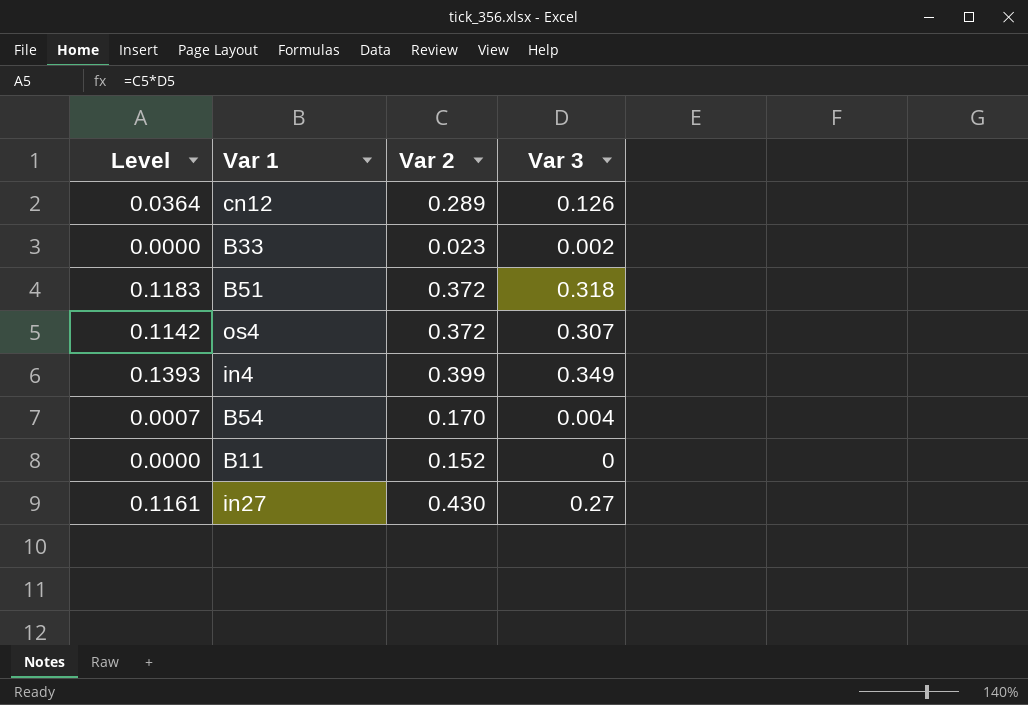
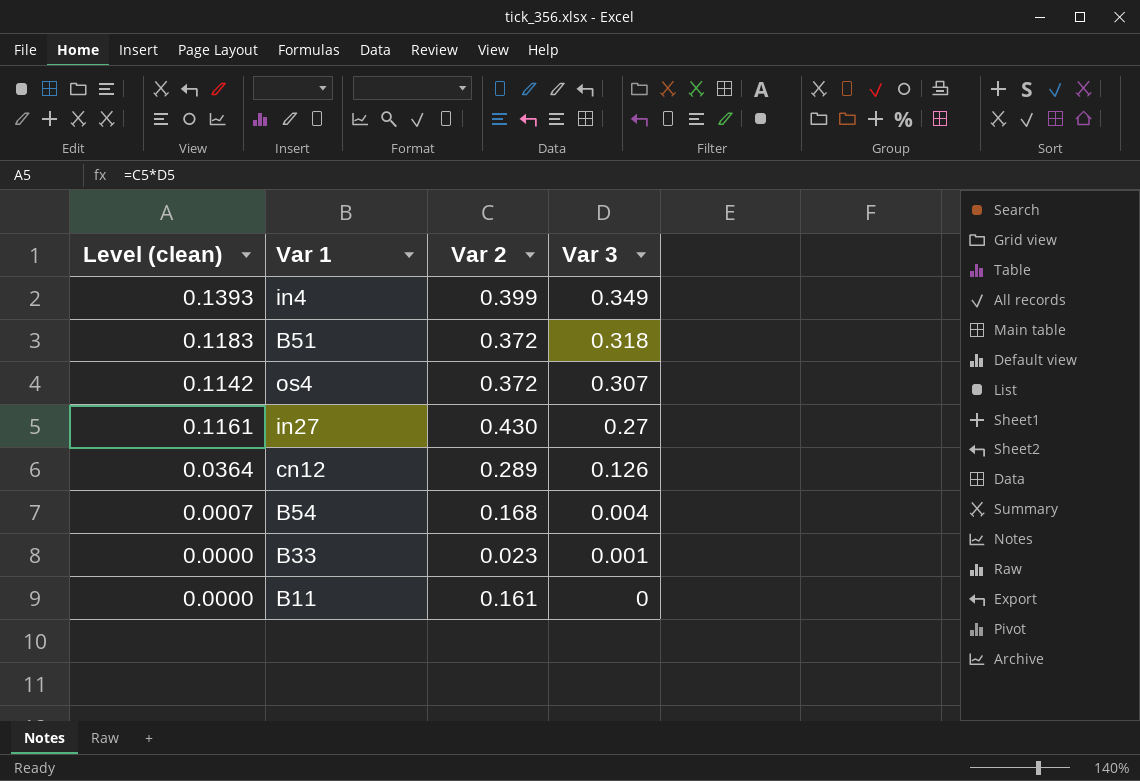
row order: none -> Var 3 descending
column name: Level -> Level (clean)
B54 | Var 2: 0.170 -> 0.168
B33 | Var 3: 0.002 -> 0.001
B11 | Var 2: 0.152 -> 0.161

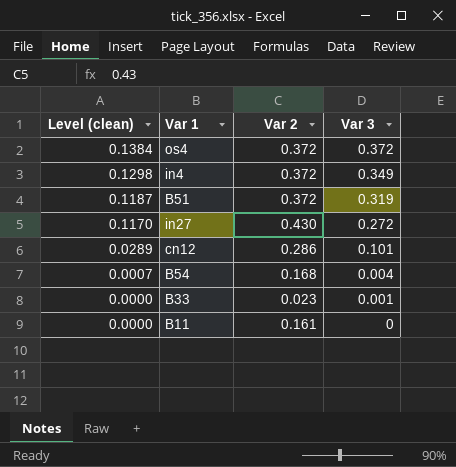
row order: Var 3 descending -> Level (clean) descending
os4 | Level (clean): 0.1142 -> 0.1384
os4 | Var 3: 0.307 -> 0.372
in4 | Level (clean): 0.1393 -> 0.1298
in4 | Var 2: 0.399 -> 0.372
B51 | Level (clean): 0.1183 -> 0.1187
B51 | Var 3: 0.318 -> 0.319
in27 | Level (clean): 0.1161 -> 0.1170
in27 | Var 3: 0.27 -> 0.272
cn12 | Level (clean): 0.0364 -> 0.0289
cn12 | Var 2: 0.289 -> 0.286
cn12 | Var 3: 0.126 -> 0.101

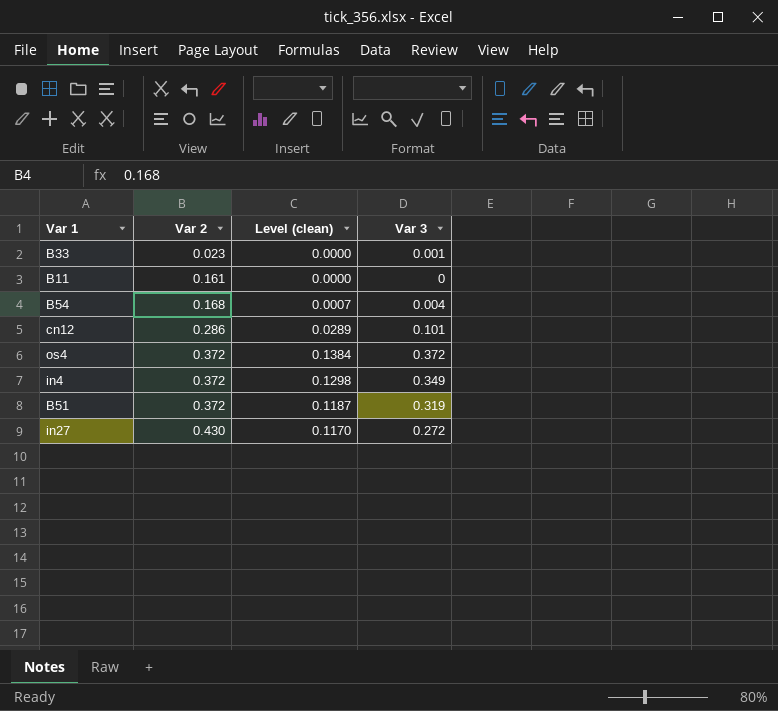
row order: Level (clean) descending -> Var 2 ascending
column Level (clean) | position: 1 -> 3

